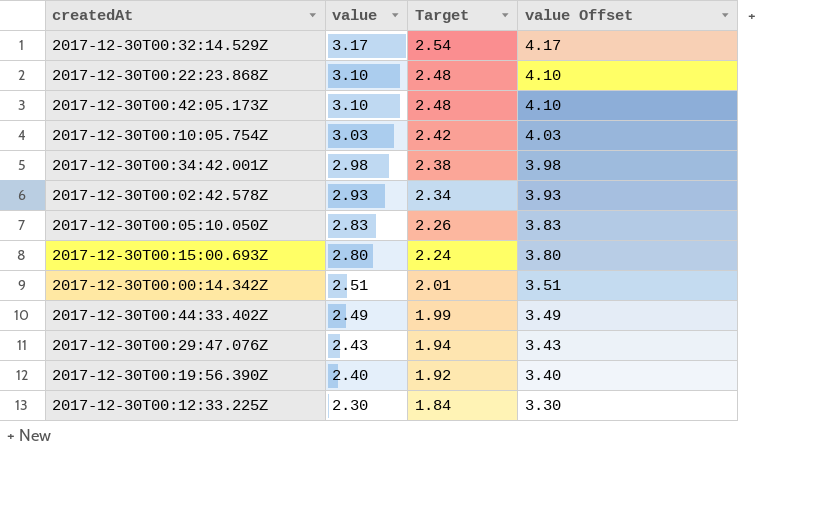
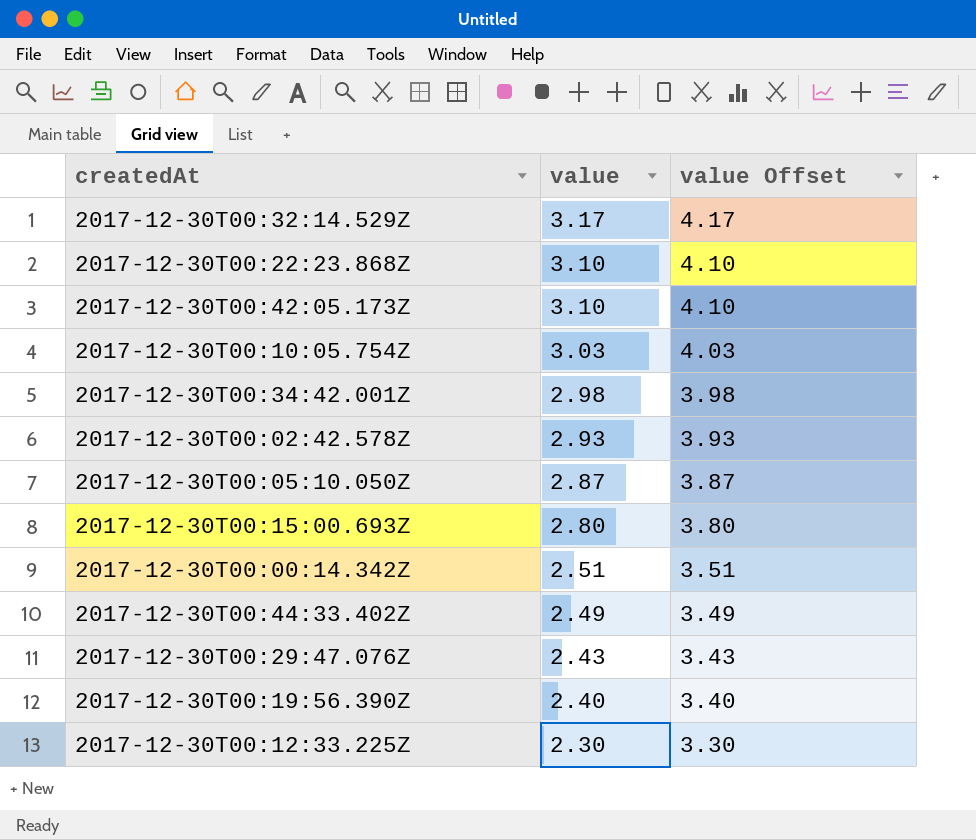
column Target | formula: [value] * 0.8 -> none
2017-12-30T00:05:10.050Z | value: 2.83 -> 2.87
2017-12-30T00:05:10.050Z | value Offset: 3.83 -> 3.87

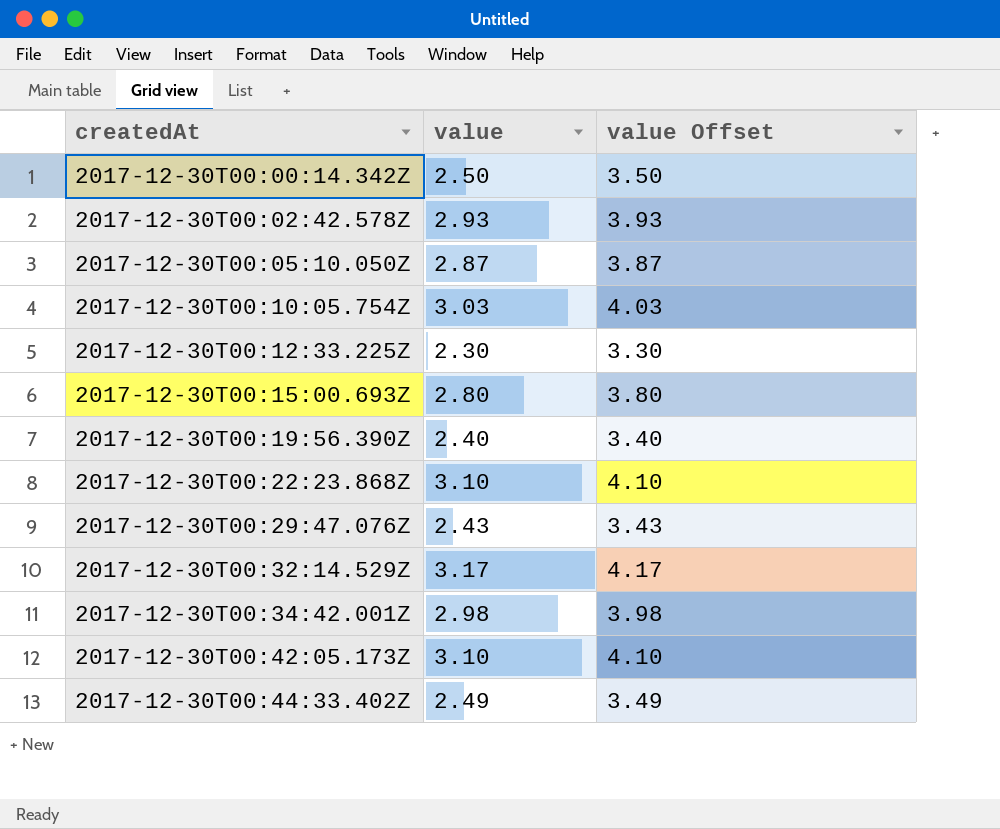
row order: value descending -> createdAt ascending
2017-12-30T00:00:14.342Z | value: 2.51 -> 2.50
2017-12-30T00:00:14.342Z | value Offset: 3.51 -> 3.50

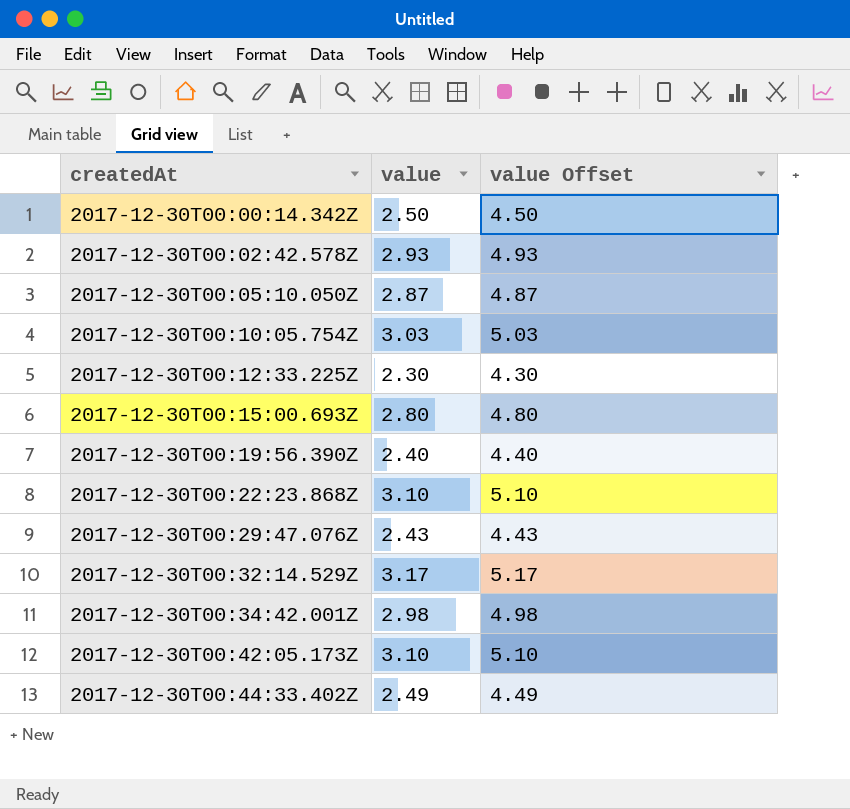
column value Offset | formula: [value] + 1 -> [value] + 2

